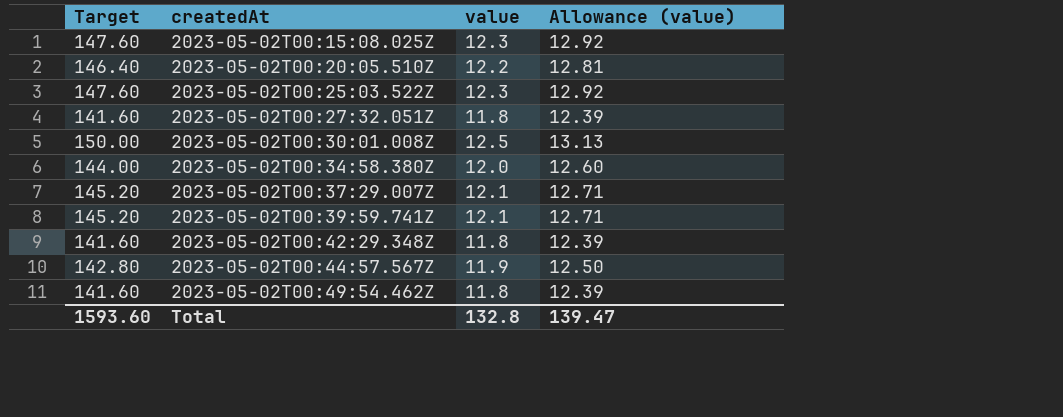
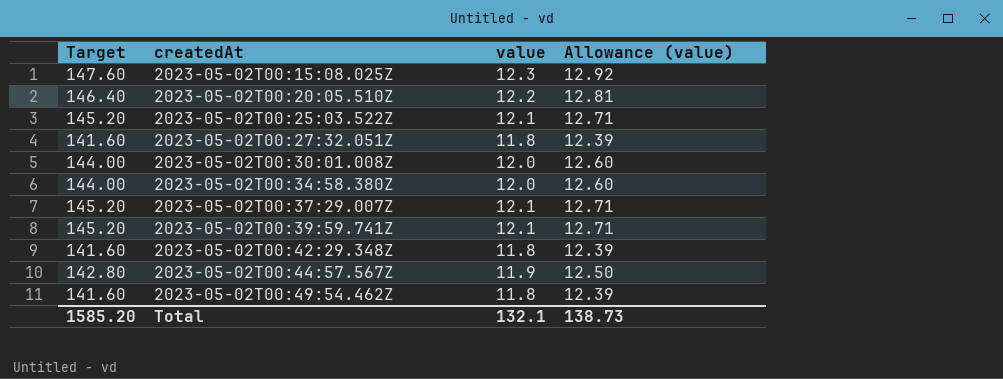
2023-05-02T00:25:03.522Z | Target: 147.60 -> 145.20
2023-05-02T00:25:03.522Z | value: 12.3 -> 12.1
2023-05-02T00:25:03.522Z | Allowance (value): 12.92 -> 12.71
2023-05-02T00:30:01.008Z | Target: 150.00 -> 144.00
2023-05-02T00:30:01.008Z | value: 12.5 -> 12.0
2023-05-02T00:30:01.008Z | Allowance (value): 13.13 -> 12.60
Total | Target: 1593.60 -> 1585.20
Total | value: 132.8 -> 132.1
Total | Allowance (value): 139.47 -> 138.73

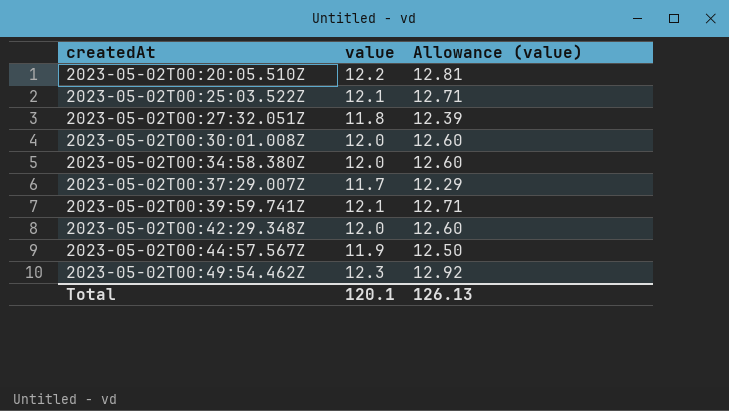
column Target | formula: [value] * 12 -> none
row 2023-05-02T00:15:08.025Z: 147.60 | 12.3 | 12.92 -> none
2023-05-02T00:37:29.007Z | value: 12.1 -> 11.7
2023-05-02T00:37:29.007Z | Allowance (value): 12.71 -> 12.29
2023-05-02T00:42:29.348Z | value: 11.8 -> 12.0
2023-05-02T00:42:29.348Z | Allowance (value): 12.39 -> 12.60
2023-05-02T00:49:54.462Z | value: 11.8 -> 12.3
2023-05-02T00:49:54.462Z | Allowance (value): 12.39 -> 12.92
Total | value: 132.1 -> 120.1
Total | Allowance (value): 138.73 -> 126.13

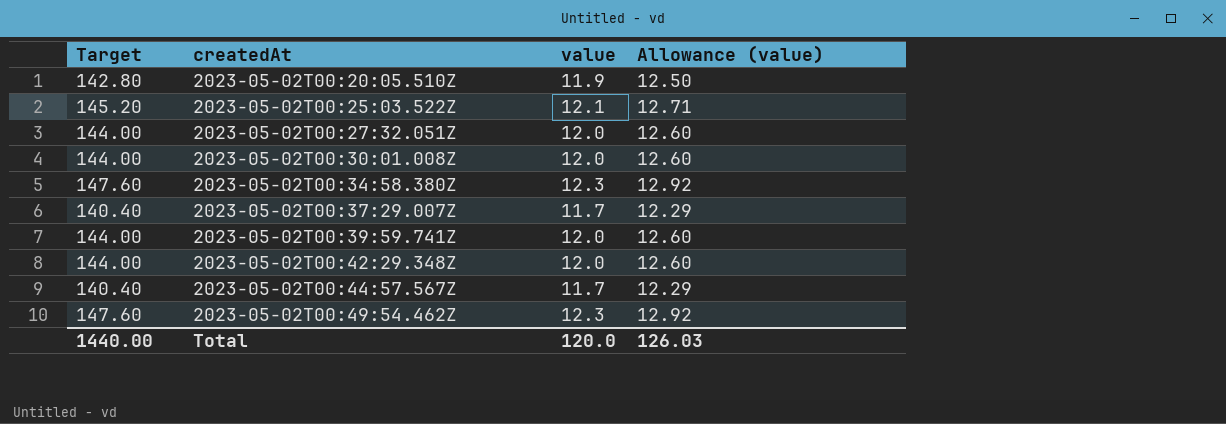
column Target | formula: none -> [value] * 12
2023-05-02T00:20:05.510Z | value: 12.2 -> 11.9
2023-05-02T00:20:05.510Z | Allowance (value): 12.81 -> 12.50
2023-05-02T00:27:32.051Z | value: 11.8 -> 12.0
2023-05-02T00:27:32.051Z | Allowance (value): 12.39 -> 12.60
2023-05-02T00:34:58.380Z | value: 12.0 -> 12.3
2023-05-02T00:34:58.380Z | Allowance (value): 12.60 -> 12.92
2023-05-02T00:39:59.741Z | value: 12.1 -> 12.0
2023-05-02T00:39:59.741Z | Allowance (value): 12.71 -> 12.60
2023-05-02T00:44:57.567Z | value: 11.9 -> 11.7
2023-05-02T00:44:57.567Z | Allowance (value): 12.50 -> 12.29
Total | value: 120.1 -> 120.0
Total | Allowance (value): 126.13 -> 126.03

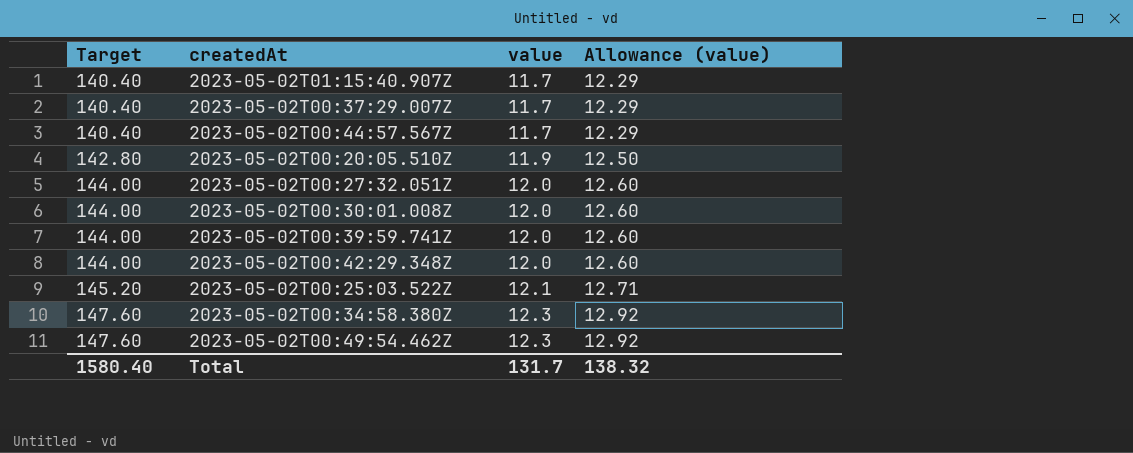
row order: createdAt ascending -> Target ascending
row 2023-05-02T01:15:40.907Z: none -> 140.40 | 11.7 | 12.29
Total | Target: 1440.00 -> 1580.40
Total | value: 120.0 -> 131.7
Total | Allowance (value): 126.03 -> 138.32

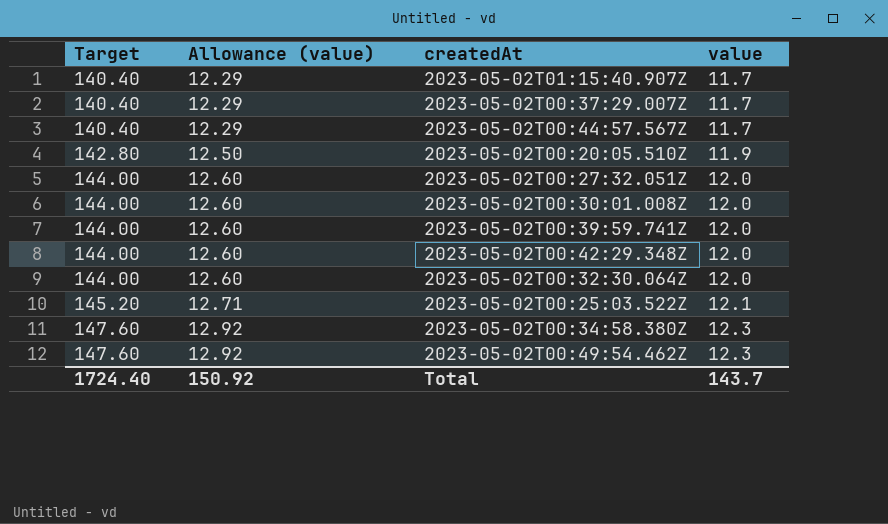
column Allowance (value) | position: 4 -> 2
row 2023-05-02T00:32:30.064Z: none -> 144.00 | 12.60 | 12.0
Total | Target: 1580.40 -> 1724.40
Total | Allowance (value): 138.32 -> 150.92
Total | value: 131.7 -> 143.7

